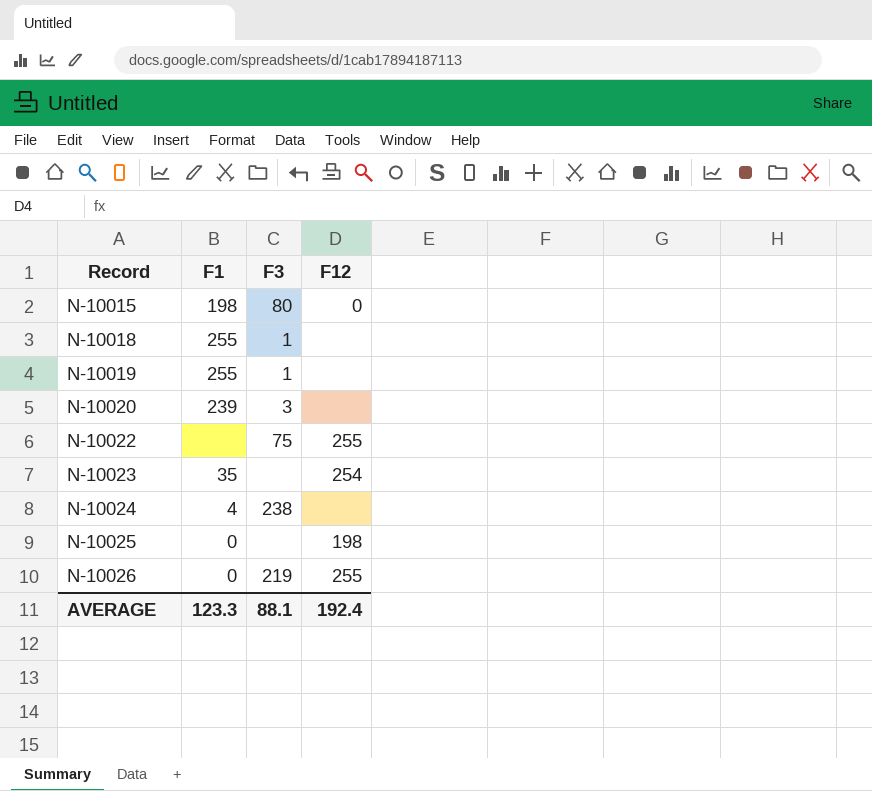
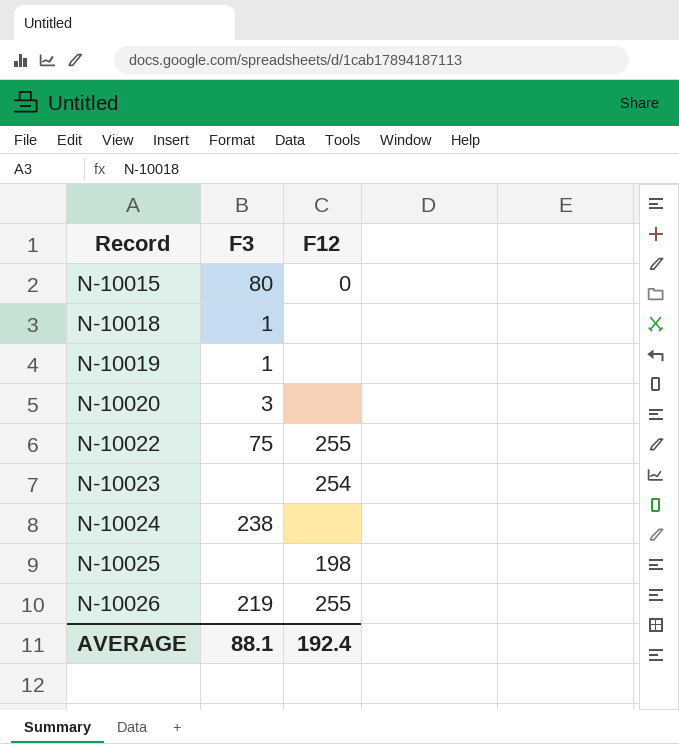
column F1 | position: 2 -> none

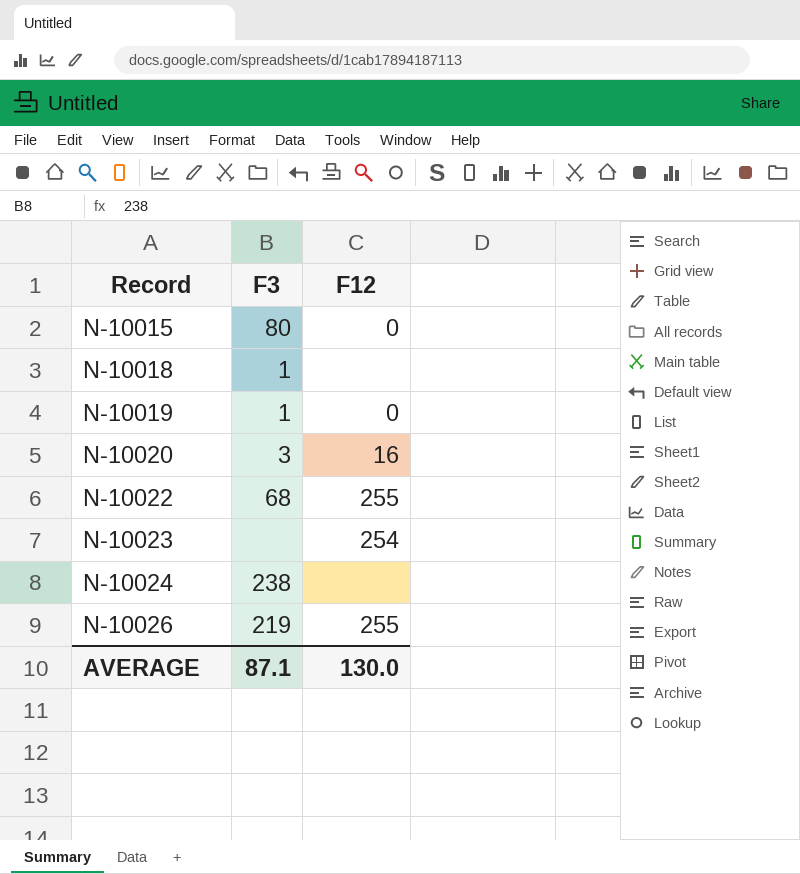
row N-10025: none | 198 -> none
N-10019 | F12: none -> 0
N-10020 | F12: none -> 16
N-10022 | F3: 75 -> 68
AVERAGE | F3: 88.1 -> 87.1
AVERAGE | F12: 192.4 -> 130.0

